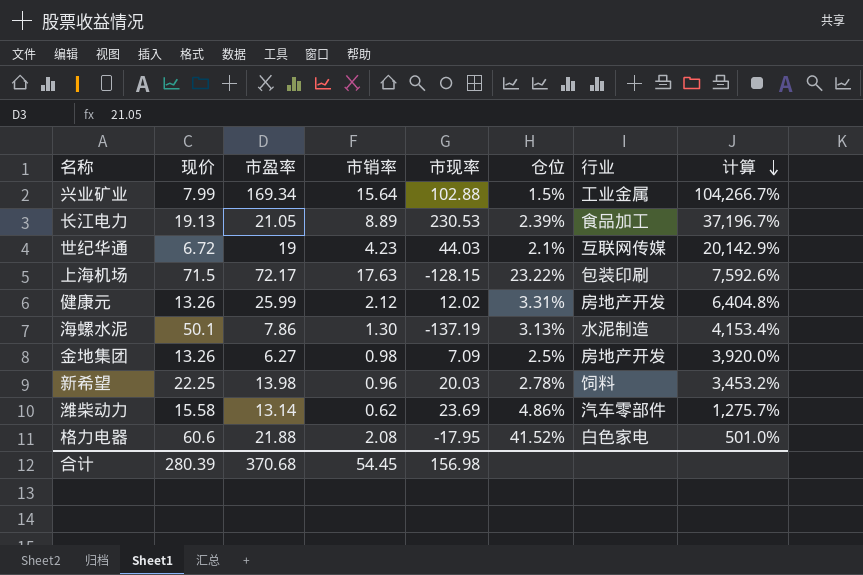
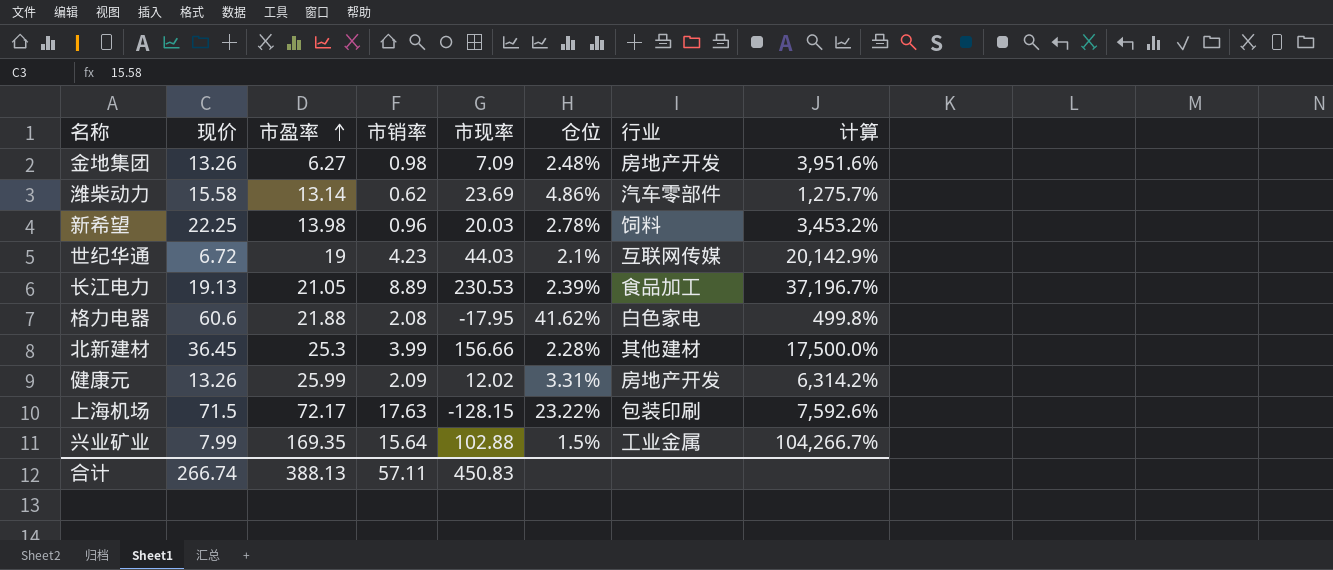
row order: 计算 descending -> 市盈率 ascending
row 海螺水泥: 50.1 | 7.86 | 1.30 | -137.19 | 3.13% | 水泥制造 | 4,153.4% -> none
金地集团 | 仓位: 2.5% -> 2.48%
金地集团 | 计算: 3,920.0% -> 3,951.6%
格力电器 | 仓位: 41.52% -> 41.62%
格力电器 | 计算: 501.0% -> 499.8%
row 北新建材: none -> 36.45 | 25.3 | 3.99 | 156.66 | 2.28% | 其他建材 | 17,500.0%
健康元 | 市销率: 2.12 -> 2.09
健康元 | 计算: 6,404.8% -> 6,314.2%
兴业矿业 | 市盈率: 169.34 -> 169.35
合计 | 现价: 280.39 -> 266.74
合计 | 市盈率: 370.68 -> 388.13
合计 | 市销率: 54.45 -> 57.11
合计 | 市现率: 156.98 -> 450.83

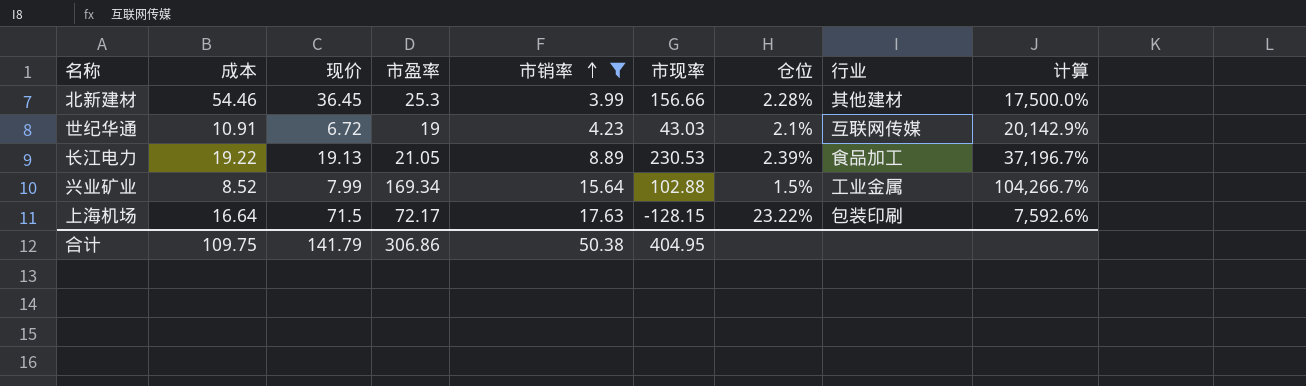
filter: none -> 市销率 >= 3.99
row order: 市盈率 ascending -> 市销率 ascending
column 成本 | position: none -> 2
世纪华通 | 市现率: 44.03 -> 43.03
兴业矿业 | 市盈率: 169.35 -> 169.34
合计 | 现价: 266.74 -> 141.79
合计 | 市盈率: 388.13 -> 306.86
合计 | 市销率: 57.11 -> 50.38
合计 | 市现率: 450.83 -> 404.95

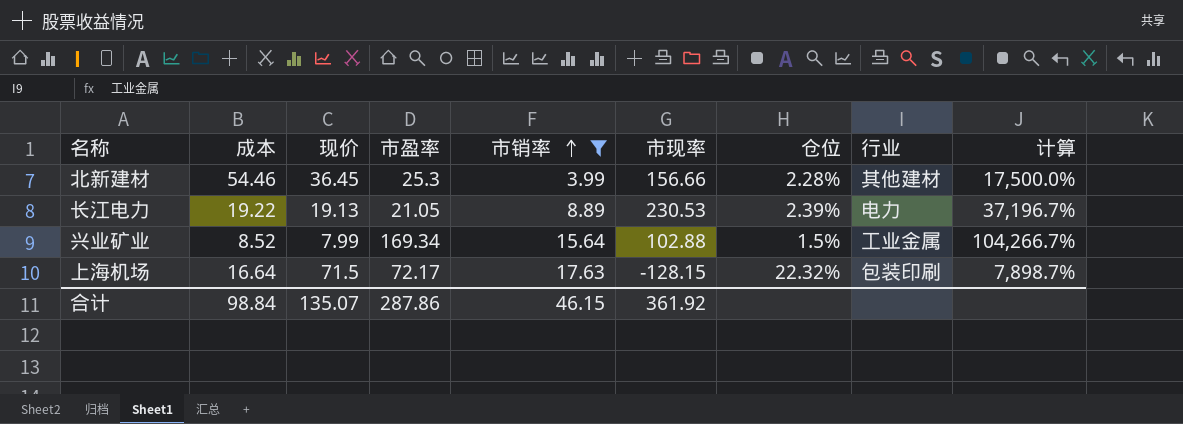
row 世纪华通: 10.91 | 6.72 | 19 | 4.23 | 43.03 | 2.1% | 互联网传媒 | 20,142.9% -> none
长江电力 | 行业: 食品加工 -> 电力
上海机场 | 仓位: 23.22% -> 22.32%
上海机场 | 计算: 7,592.6% -> 7,898.7%
合计 | 成本: 109.75 -> 98.84
合计 | 现价: 141.79 -> 135.07
合计 | 市盈率: 306.86 -> 287.86
合计 | 市销率: 50.38 -> 46.15
合计 | 市现率: 404.95 -> 361.92

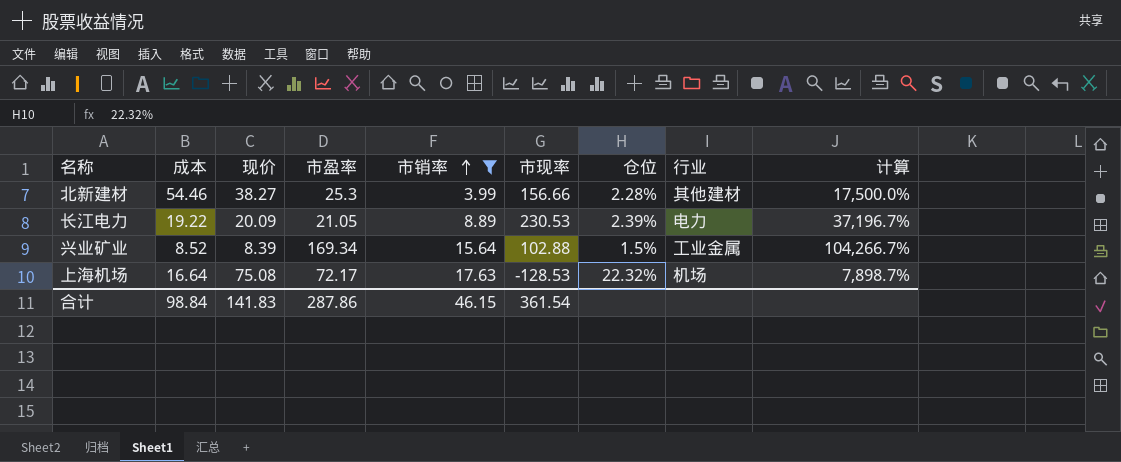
北新建材 | 现价: 36.45 -> 38.27
长江电力 | 现价: 19.13 -> 20.09
兴业矿业 | 现价: 7.99 -> 8.39
上海机场 | 现价: 71.5 -> 75.08
上海机场 | 市现率: -128.15 -> -128.53
上海机场 | 行业: 包装印刷 -> 机场
合计 | 现价: 135.07 -> 141.83
合计 | 市现率: 361.92 -> 361.54

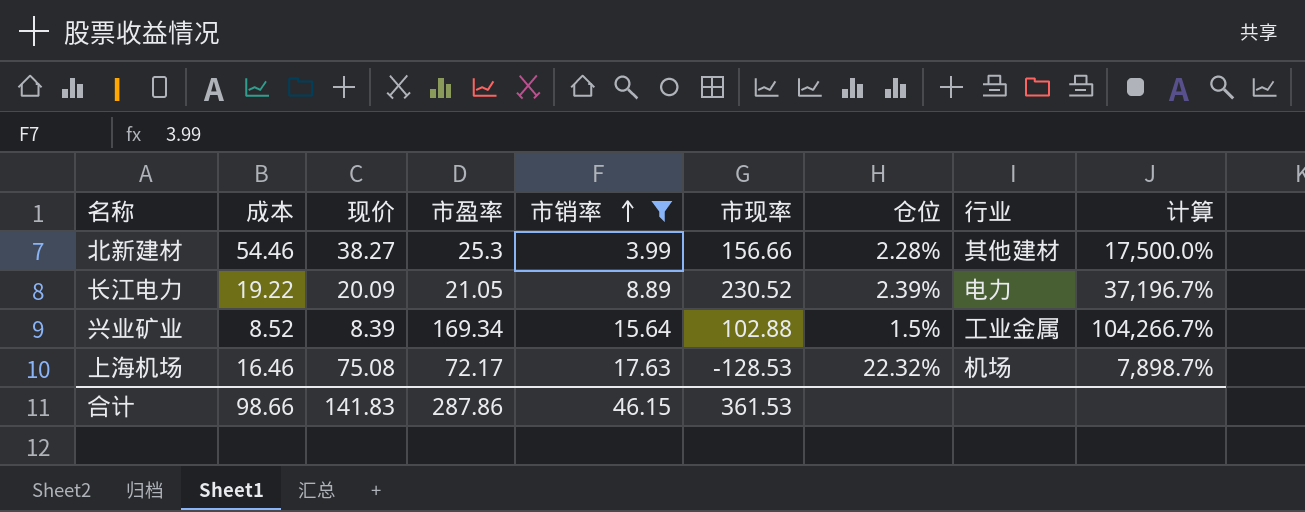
长江电力 | 市现率: 230.53 -> 230.52
上海机场 | 成本: 16.64 -> 16.46
合计 | 成本: 98.84 -> 98.66
合计 | 市现率: 361.54 -> 361.53

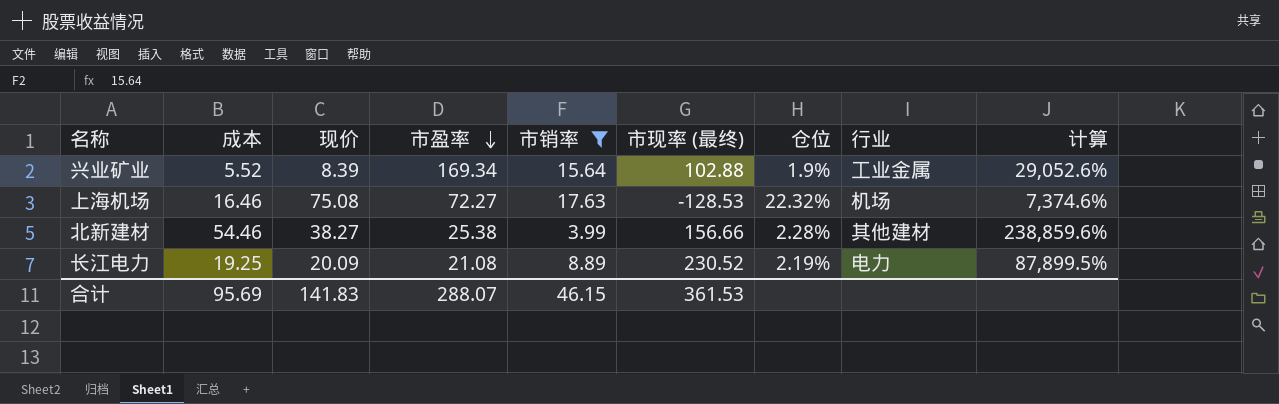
row order: 市销率 ascending -> 市盈率 descending
column name: 市现率 -> 市现率 (最终)
column 计算 | formula: [市销率] / [仓位] -> [成本] / [仓位]
兴业矿业 | 成本: 8.52 -> 5.52
兴业矿业 | 仓位: 1.5% -> 1.9%
上海机场 | 市盈率: 72.17 -> 72.27
北新建材 | 市盈率: 25.3 -> 25.38
长江电力 | 成本: 19.22 -> 19.25
长江电力 | 市盈率: 21.05 -> 21.08
长江电力 | 仓位: 2.39% -> 2.19%
合计 | 成本: 98.66 -> 95.69
合计 | 市盈率: 287.86 -> 288.07

